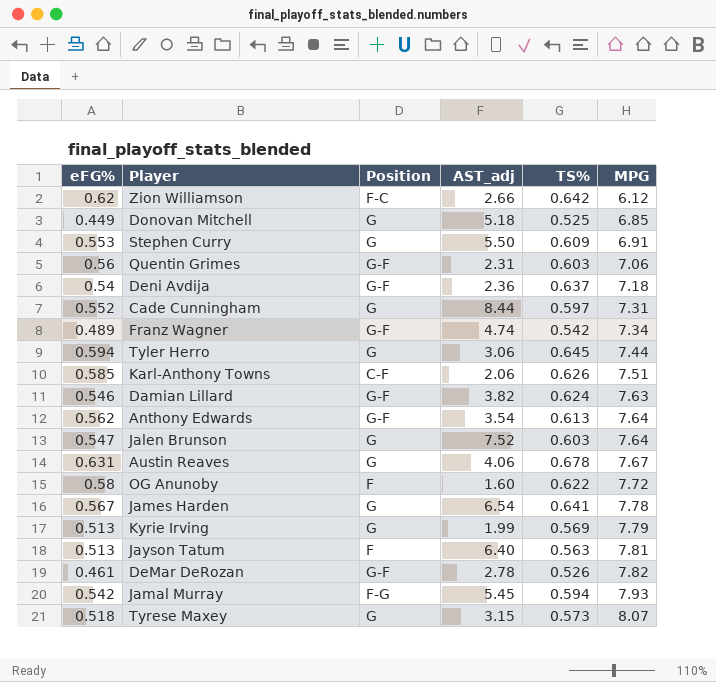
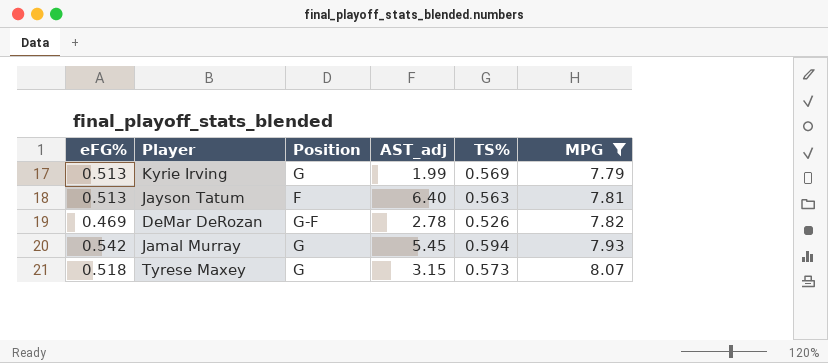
filter: none -> MPG >= 7.79
DeMar DeRozan | eFG%: 0.461 -> 0.469
Jamal Murray | Position: F-G -> G

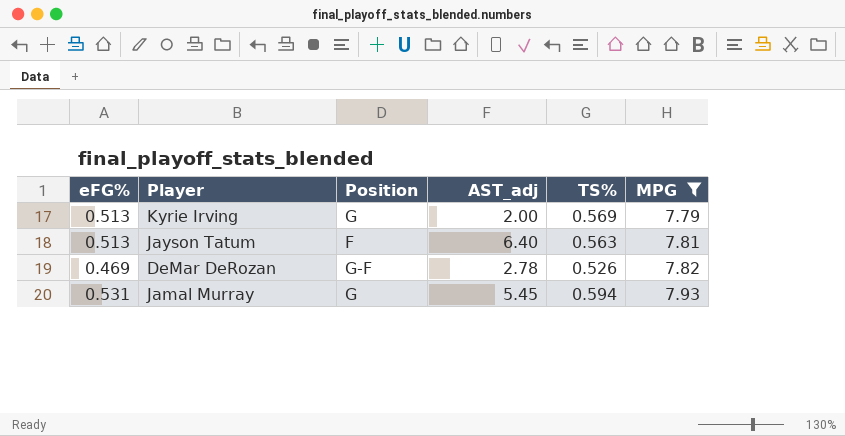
row Tyrese Maxey: 0.518 | G | 3.15 | 0.573 | 8.07 -> none
Kyrie Irving | AST_adj: 1.99 -> 2.00
Jamal Murray | eFG%: 0.542 -> 0.531

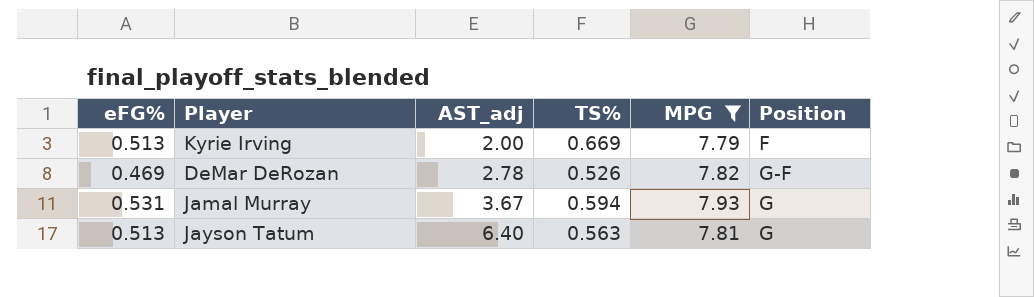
row order: MPG ascending -> AST_adj ascending
column Position | position: 3 -> 6
Kyrie Irving | TS%: 0.569 -> 0.669
Kyrie Irving | Position: G -> F
Jamal Murray | AST_adj: 5.45 -> 3.67
Jayson Tatum | Position: F -> G

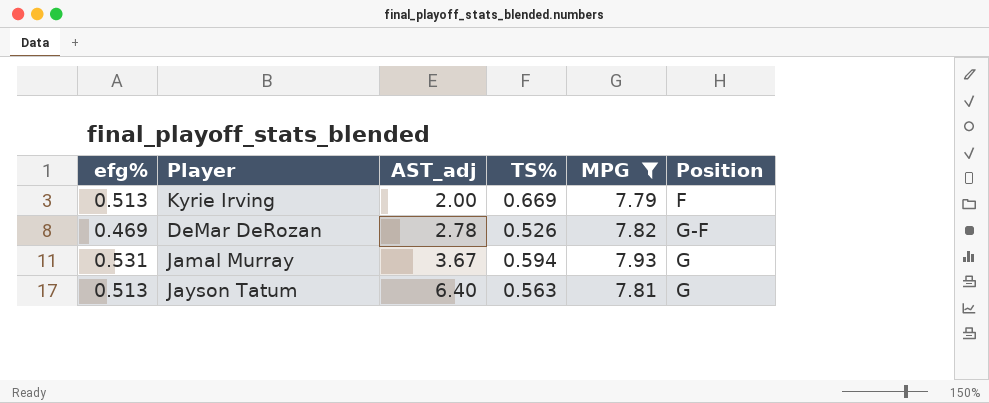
column name: eFG% -> efg%

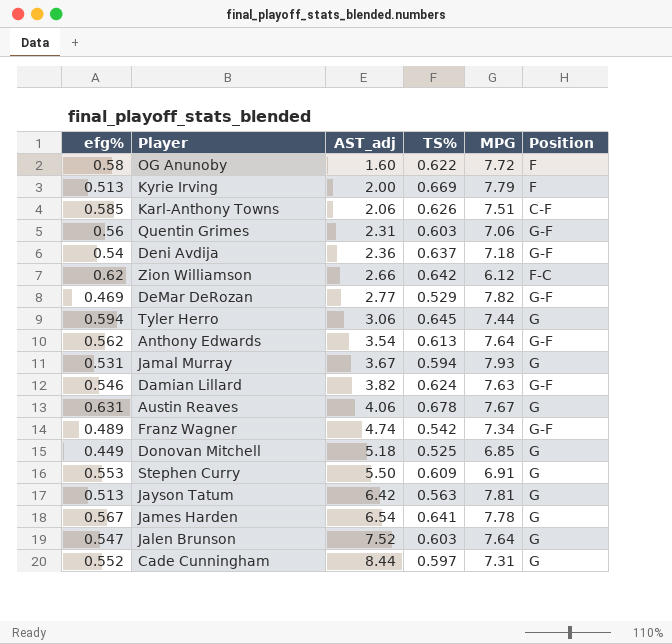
filter: MPG >= 7.79 -> none
DeMar DeRozan | AST_adj: 2.78 -> 2.77
DeMar DeRozan | TS%: 0.526 -> 0.529
Jayson Tatum | AST_adj: 6.40 -> 6.42

